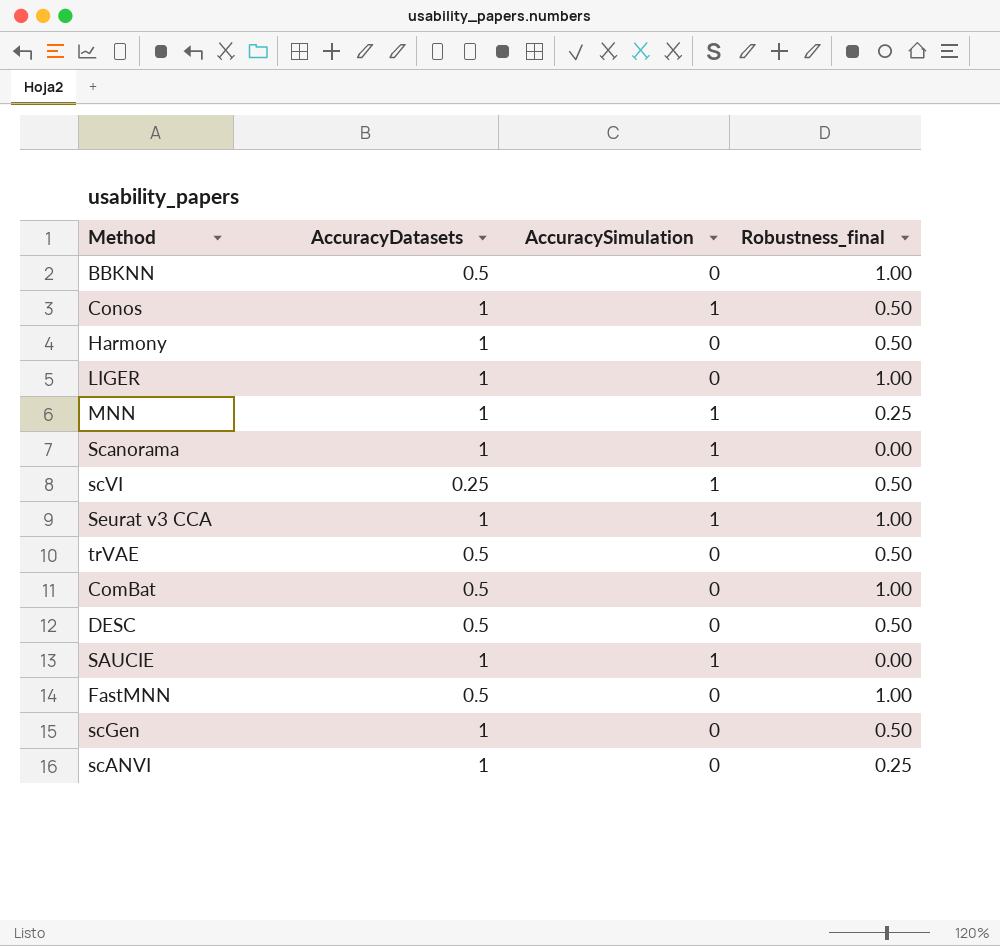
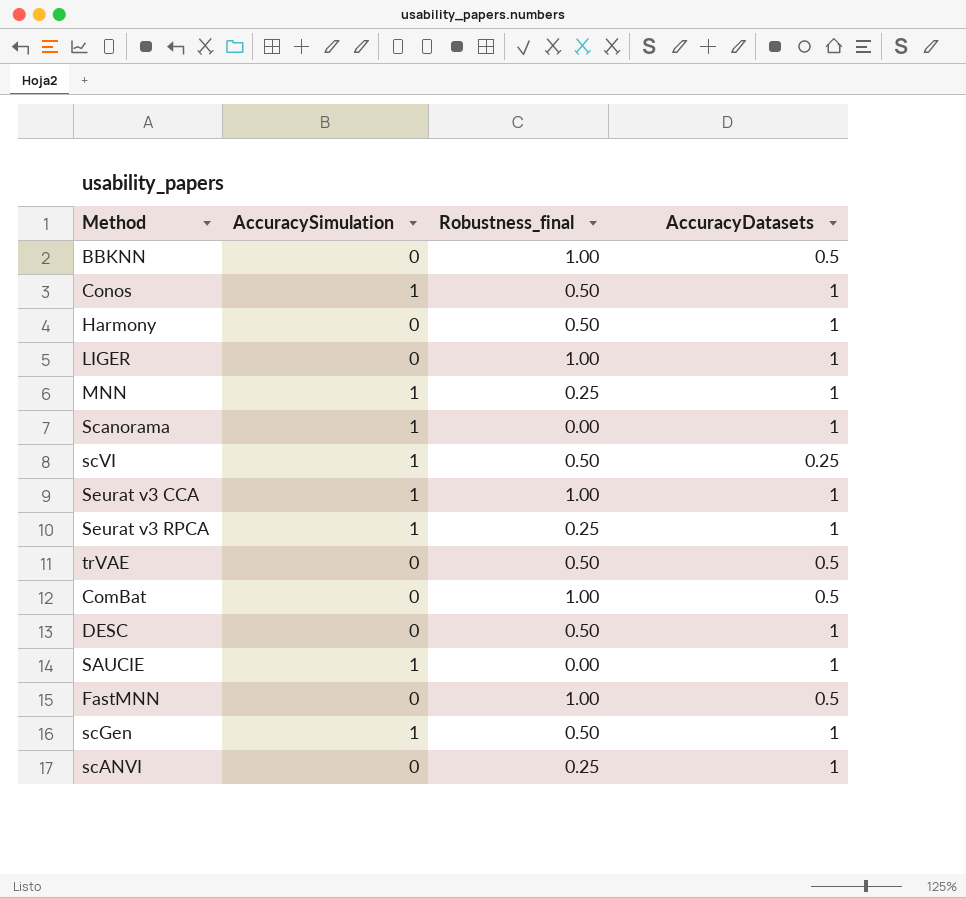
column AccuracyDatasets | position: 2 -> 4
row Seurat v3 RPCA: none -> 1 | 0.25 | 1
DESC | AccuracyDatasets: 0.5 -> 1
scGen | AccuracySimulation: 0 -> 1

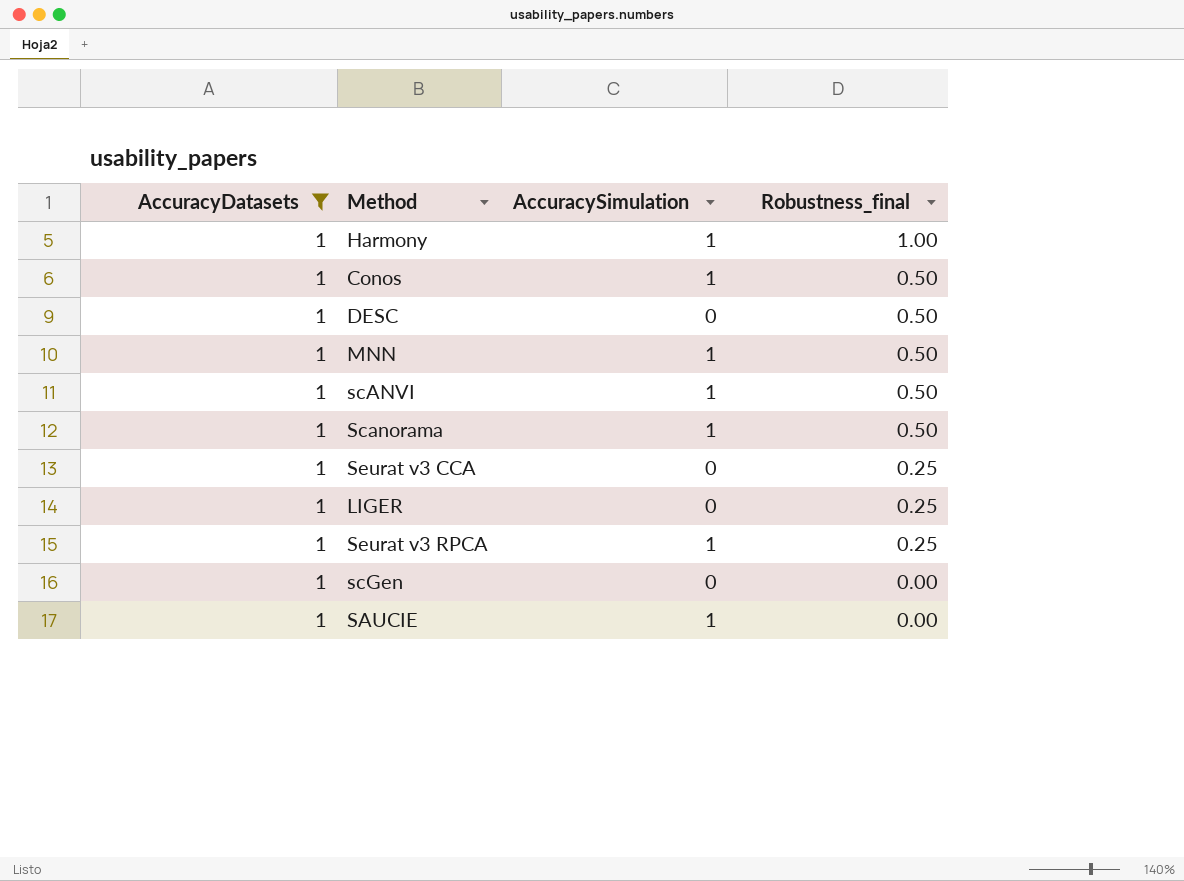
filter: none -> AccuracyDatasets = 1
row order: none -> Robustness_final descending
column AccuracyDatasets | position: 4 -> 1
Harmony | AccuracySimulation: 0 -> 1
Harmony | Robustness_final: 0.50 -> 1.00
MNN | Robustness_final: 0.25 -> 0.50
scANVI | AccuracySimulation: 0 -> 1
scANVI | Robustness_final: 0.25 -> 0.50
Scanorama | Robustness_final: 0.00 -> 0.50
Seurat v3 CCA | AccuracySimulation: 1 -> 0
Seurat v3 CCA | Robustness_final: 1.00 -> 0.25
LIGER | Robustness_final: 1.00 -> 0.25
scGen | AccuracySimulation: 1 -> 0
scGen | Robustness_final: 0.50 -> 0.00

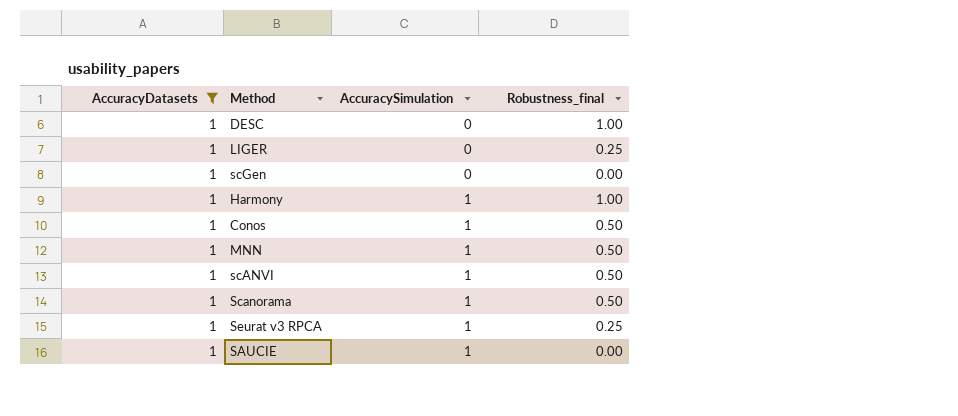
row order: Robustness_final descending -> AccuracySimulation ascending
row Seurat v3 CCA: 1 | 0 | 0.25 -> none
DESC | Robustness_final: 0.50 -> 1.00

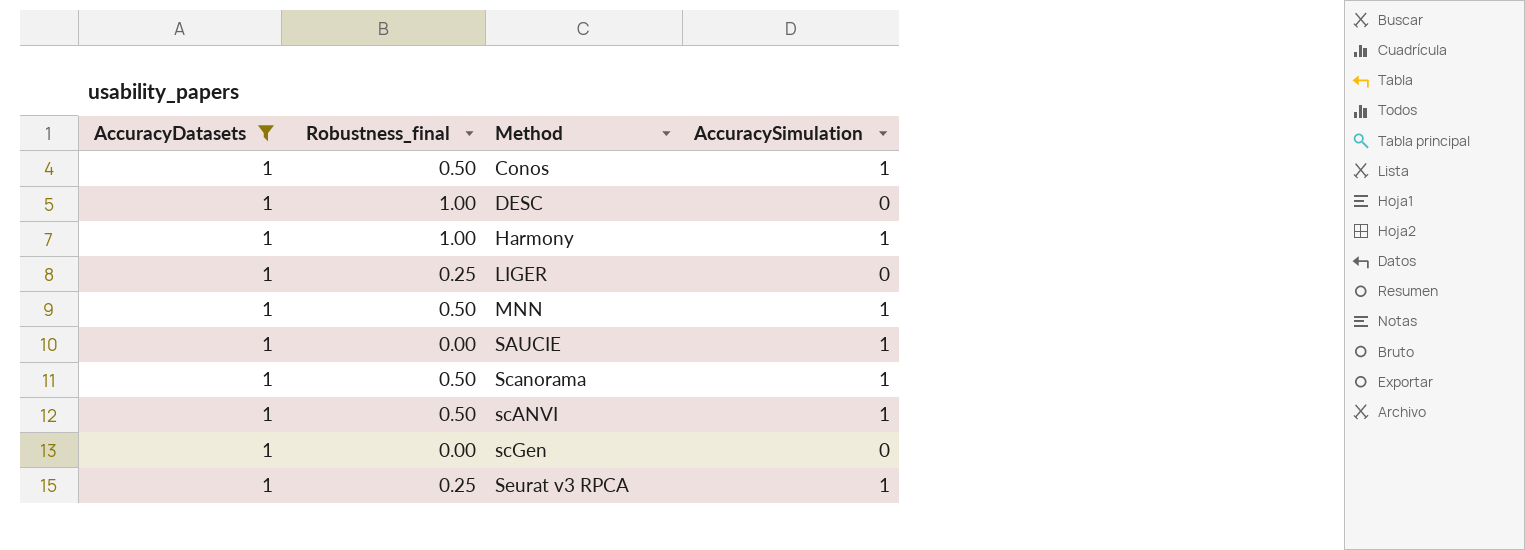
row order: AccuracySimulation ascending -> Method ascending
column Robustness_final | position: 4 -> 2

